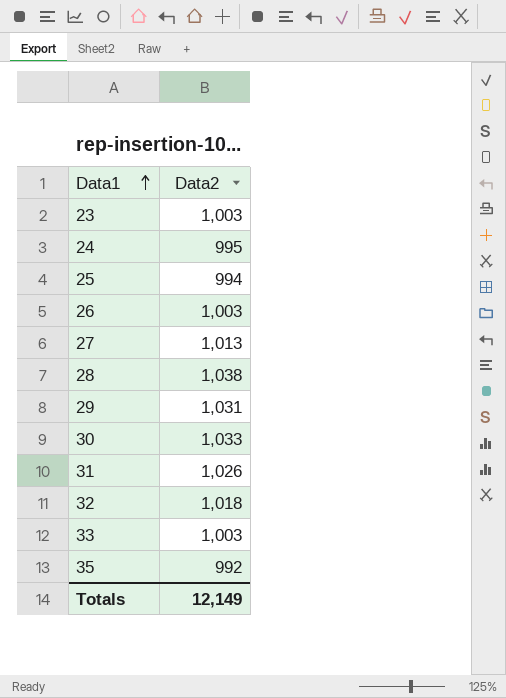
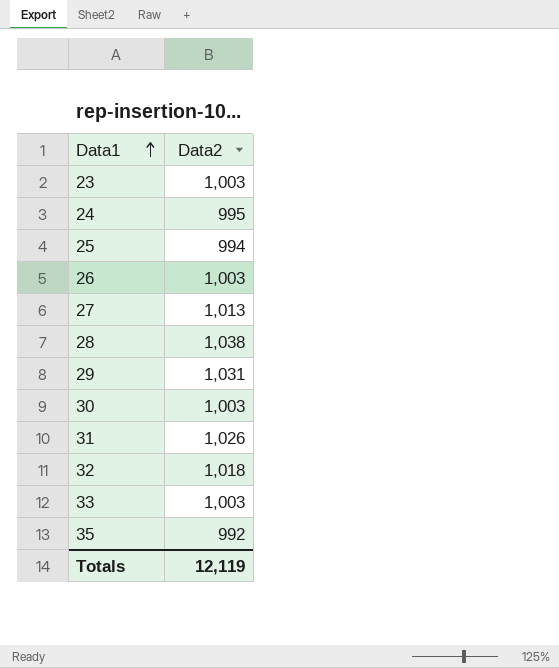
30 | Data2: 1,033 -> 1,003
Totals | Data2: 12,149 -> 12,119

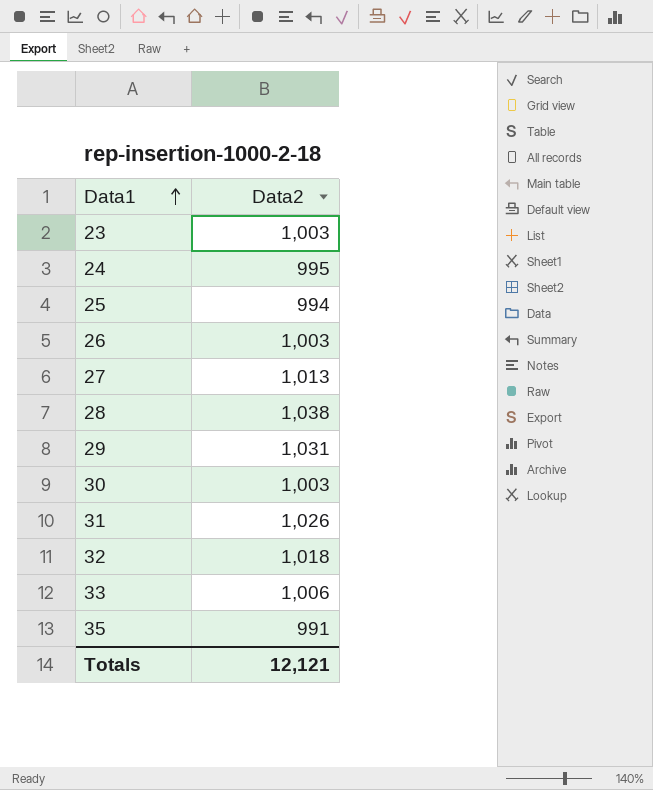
33 | Data2: 1,003 -> 1,006
35 | Data2: 992 -> 991
Totals | Data2: 12,119 -> 12,121

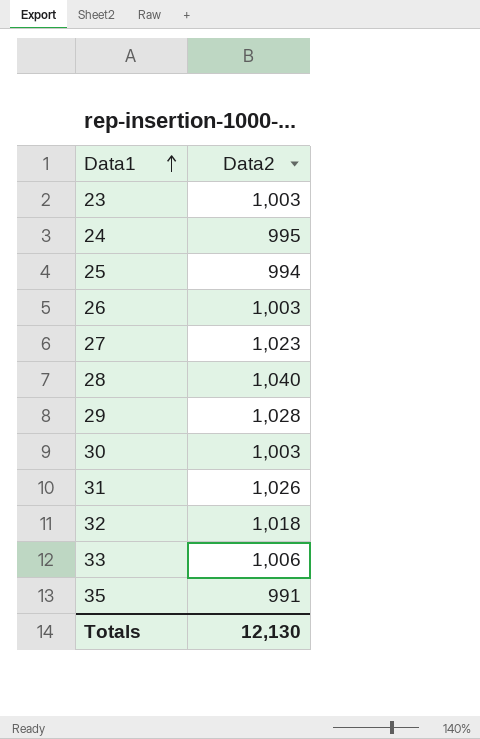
27 | Data2: 1,013 -> 1,023
28 | Data2: 1,038 -> 1,040
29 | Data2: 1,031 -> 1,028
Totals | Data2: 12,121 -> 12,130

